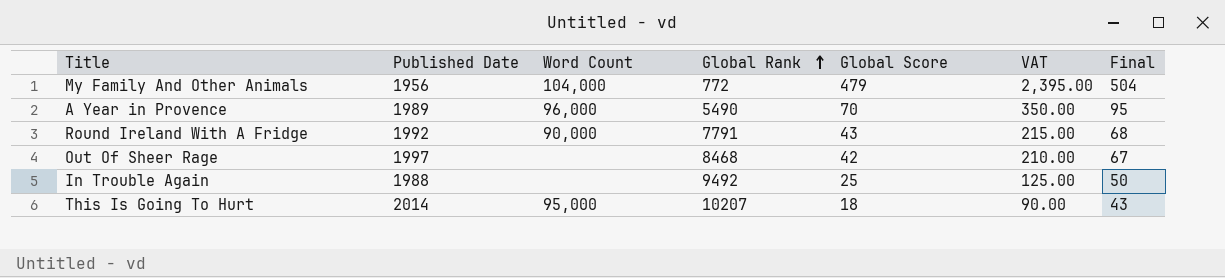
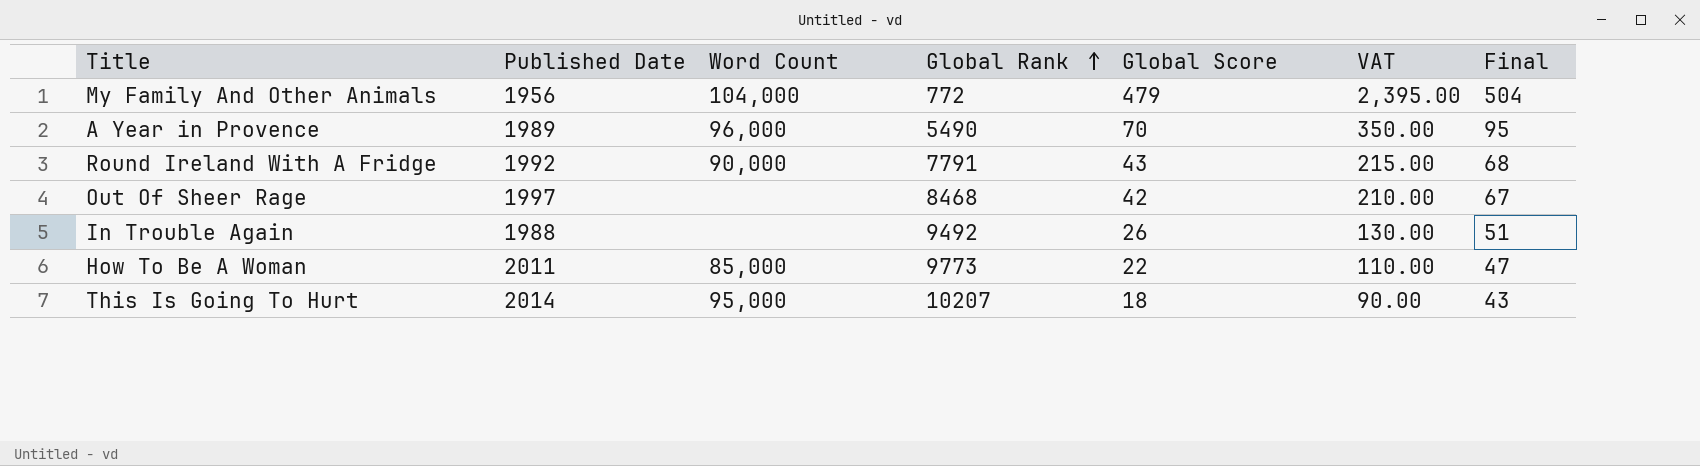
In Trouble Again | Global Score: 25 -> 26
In Trouble Again | VAT: 125.00 -> 130.00
In Trouble Again | Final: 50 -> 51
row How To Be A Woman: none -> 2011 | 85,000 | 9773 | 22 | 110.00 | 47

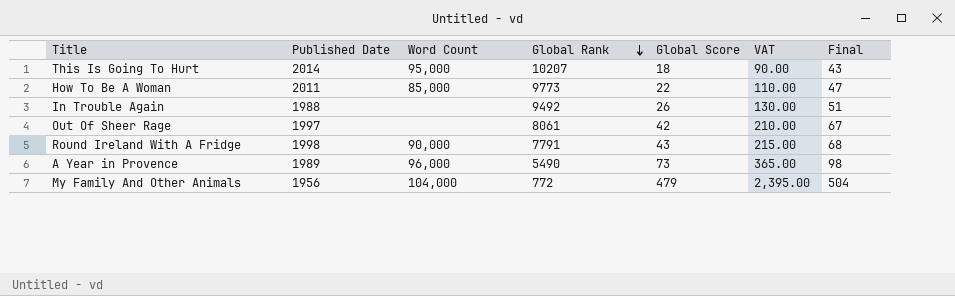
row order: Global Rank ascending -> Global Rank descending
Out Of Sheer Rage | Global Rank: 8468 -> 8061
Round Ireland With A Fridge | Published Date: 1992 -> 1998
A Year in Provence | Global Score: 70 -> 73
A Year in Provence | VAT: 350.00 -> 365.00
A Year in Provence | Final: 95 -> 98

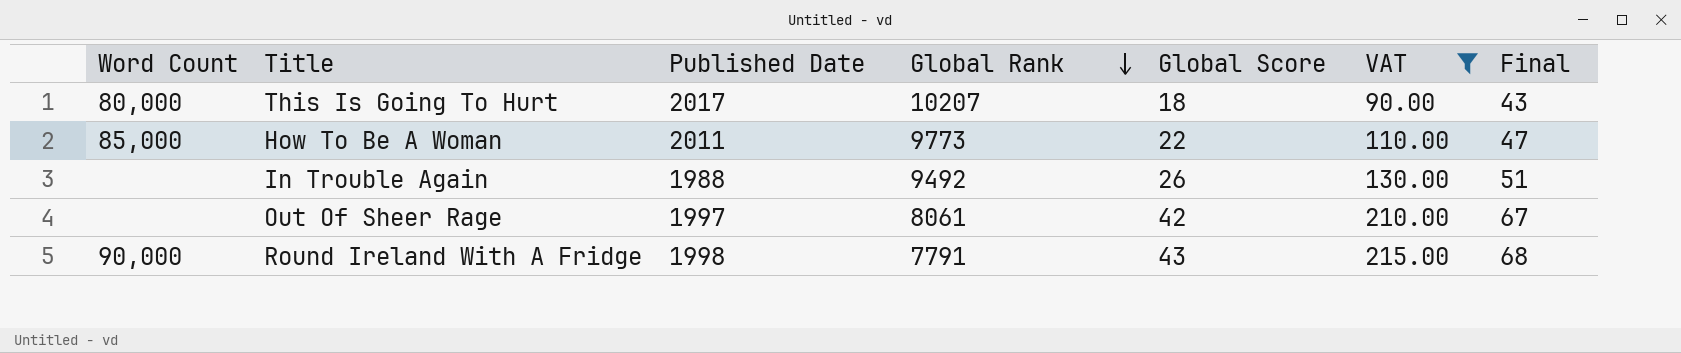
filter: none -> VAT <= 215.00
column Word Count | position: 3 -> 1
This Is Going To Hurt | Word Count: 95,000 -> 80,000
This Is Going To Hurt | Published Date: 2014 -> 2017

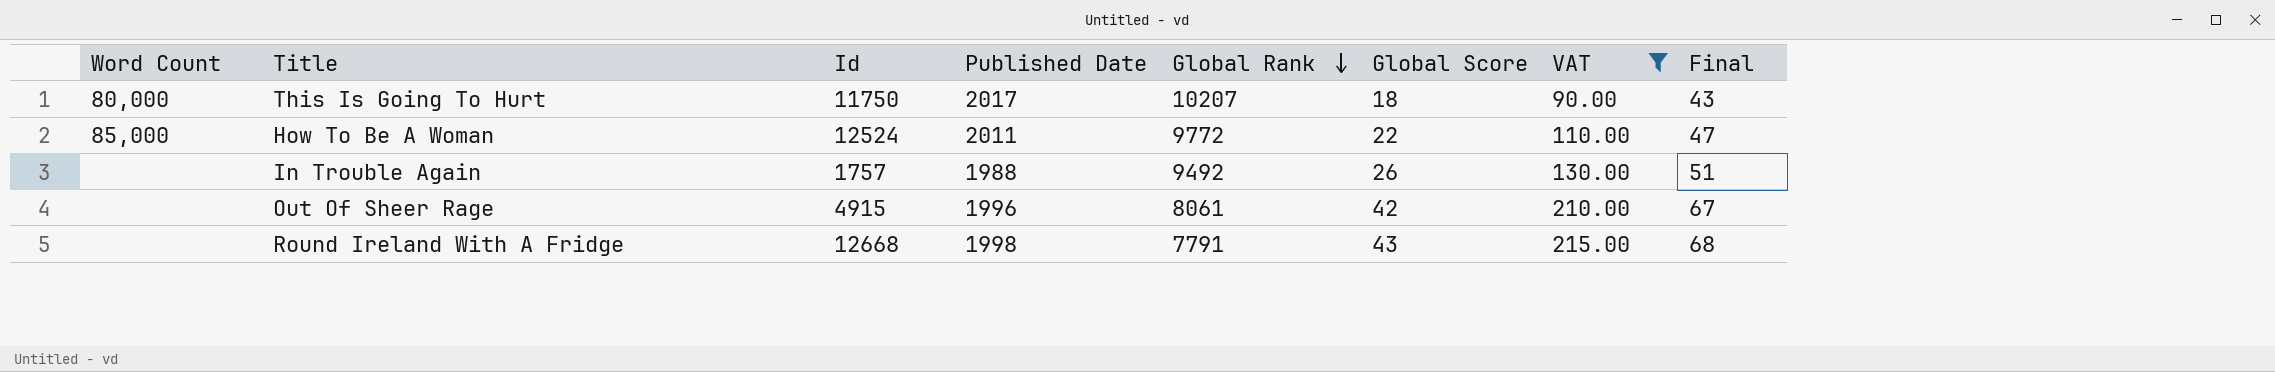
column Id | position: none -> 3
How To Be A Woman | Global Rank: 9773 -> 9772
Out Of Sheer Rage | Published Date: 1997 -> 1996
Round Ireland With A Fridge | Word Count: 90,000 -> none

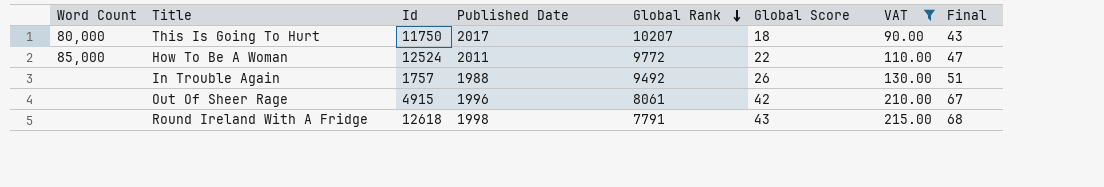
Round Ireland With A Fridge | Id: 12668 -> 12618

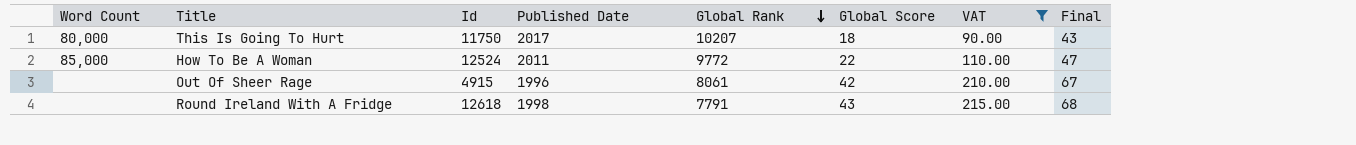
row In Trouble Again: none | 1757 | 1988 | 9492 | 26 | 130.00 | 51 -> none

